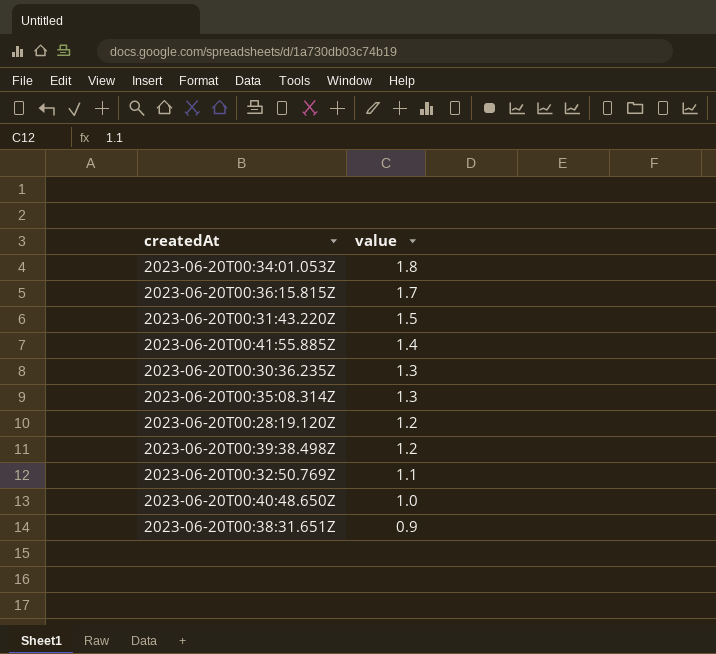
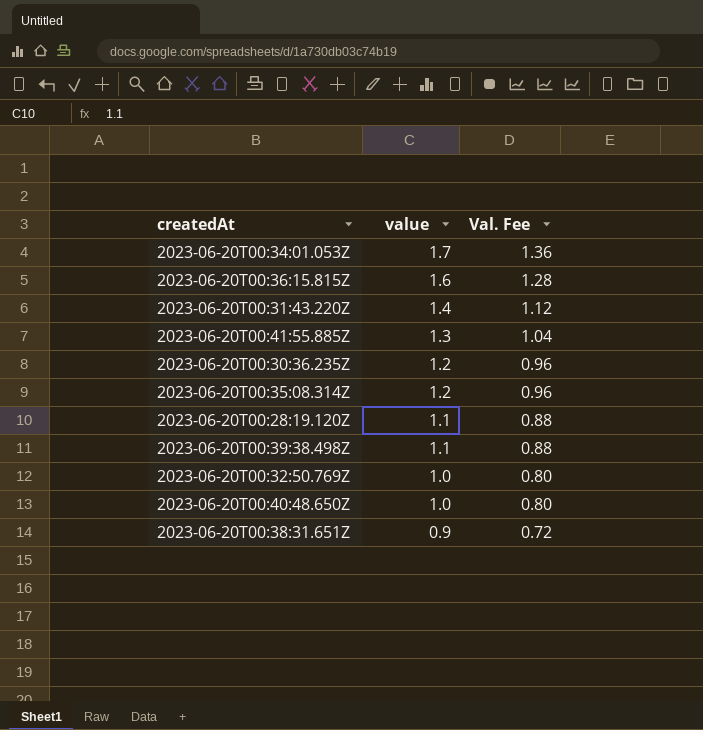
column Val. Fee | formula: none -> [value] * 0.8
2023-06-20T00:34:01.053Z | value: 1.8 -> 1.7
2023-06-20T00:36:15.815Z | value: 1.7 -> 1.6
2023-06-20T00:31:43.220Z | value: 1.5 -> 1.4
2023-06-20T00:41:55.885Z | value: 1.4 -> 1.3
2023-06-20T00:30:36.235Z | value: 1.3 -> 1.2
2023-06-20T00:35:08.314Z | value: 1.3 -> 1.2
2023-06-20T00:28:19.120Z | value: 1.2 -> 1.1
2023-06-20T00:39:38.498Z | value: 1.2 -> 1.1
2023-06-20T00:32:50.769Z | value: 1.1 -> 1.0

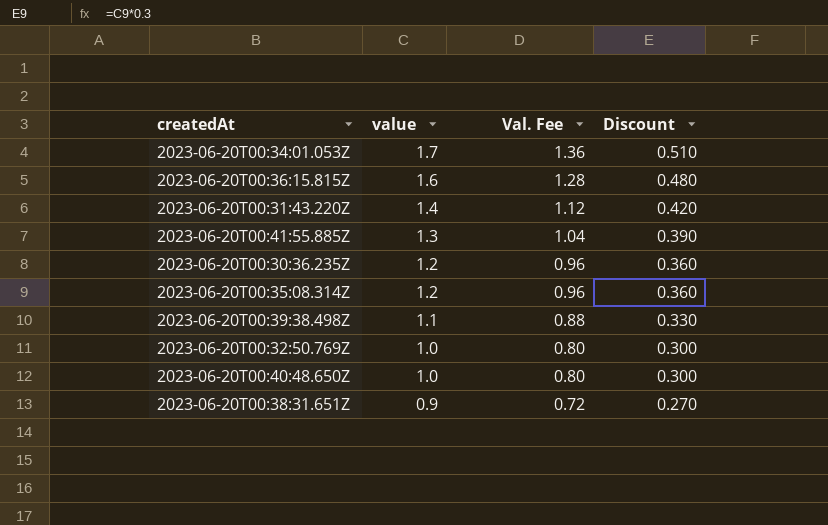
column Discount | formula: none -> [value] * 0.3
row 2023-06-20T00:28:19.120Z: 1.1 | 0.88 -> none

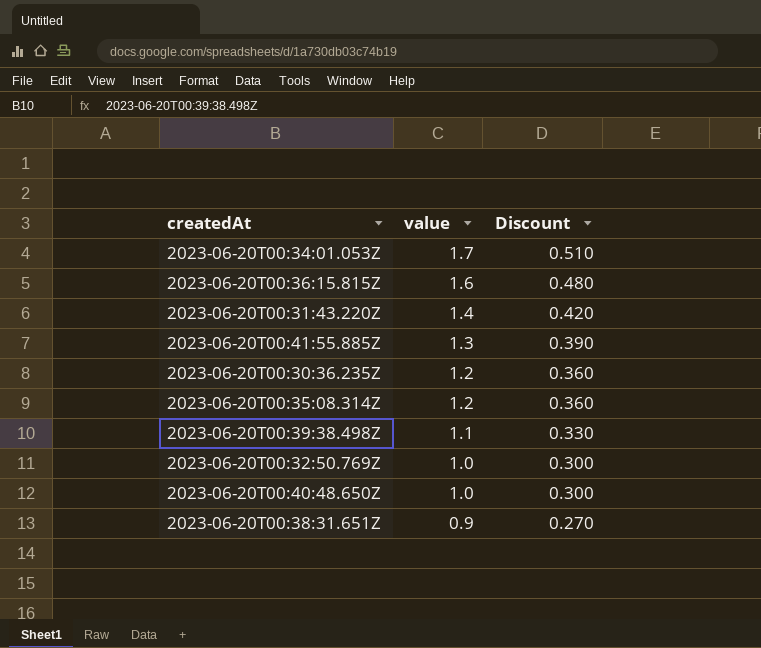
column Val. Fee | formula: [value] * 0.8 -> none

